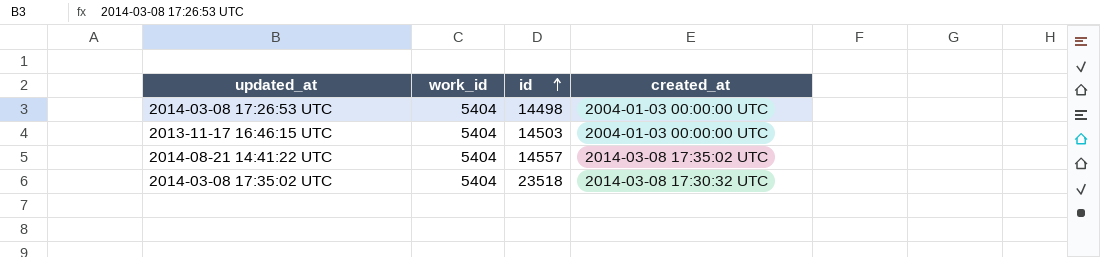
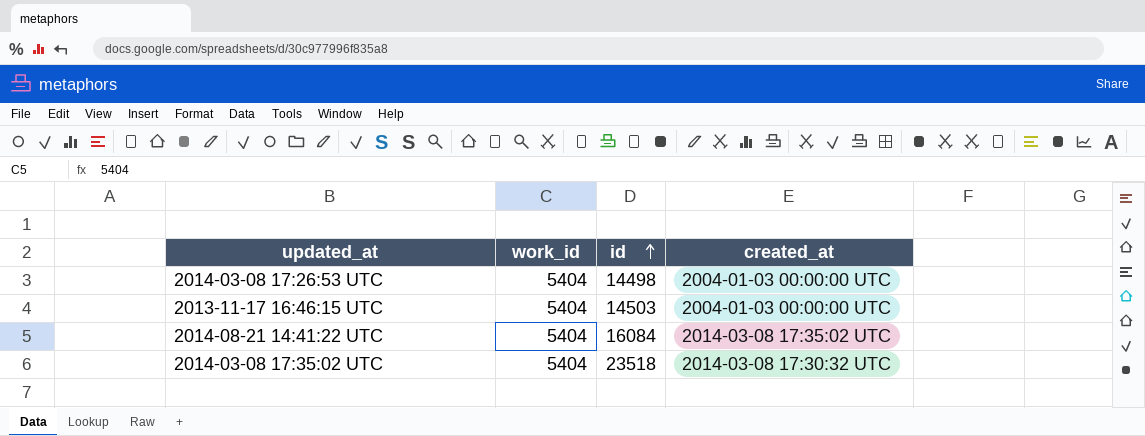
2014-08-21 14:41:22 UTC | id: 14557 -> 16084

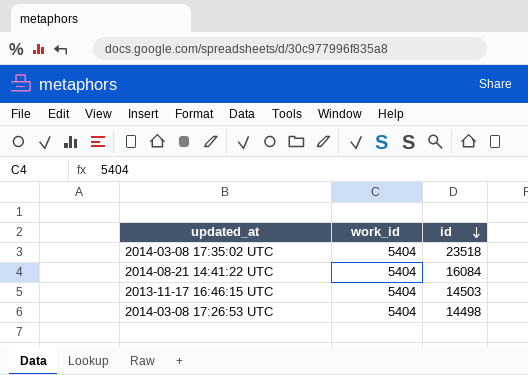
row order: id ascending -> id descending
column created_at | position: 4 -> none

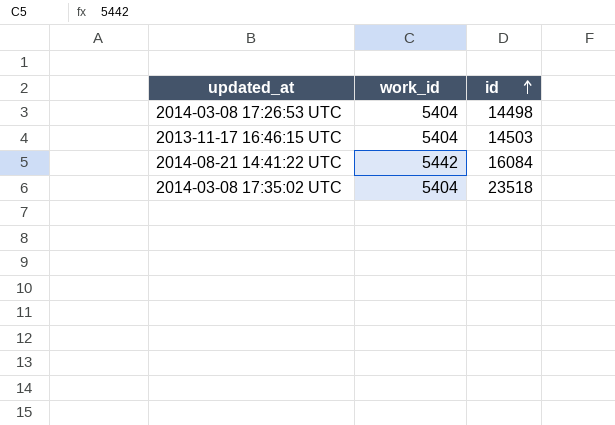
row order: id descending -> id ascending
2014-08-21 14:41:22 UTC | work_id: 5404 -> 5442

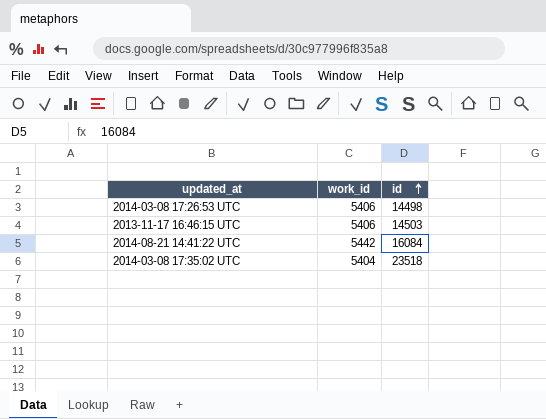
2014-03-08 17:26:53 UTC | work_id: 5404 -> 5406
2013-11-17 16:46:15 UTC | work_id: 5404 -> 5406

